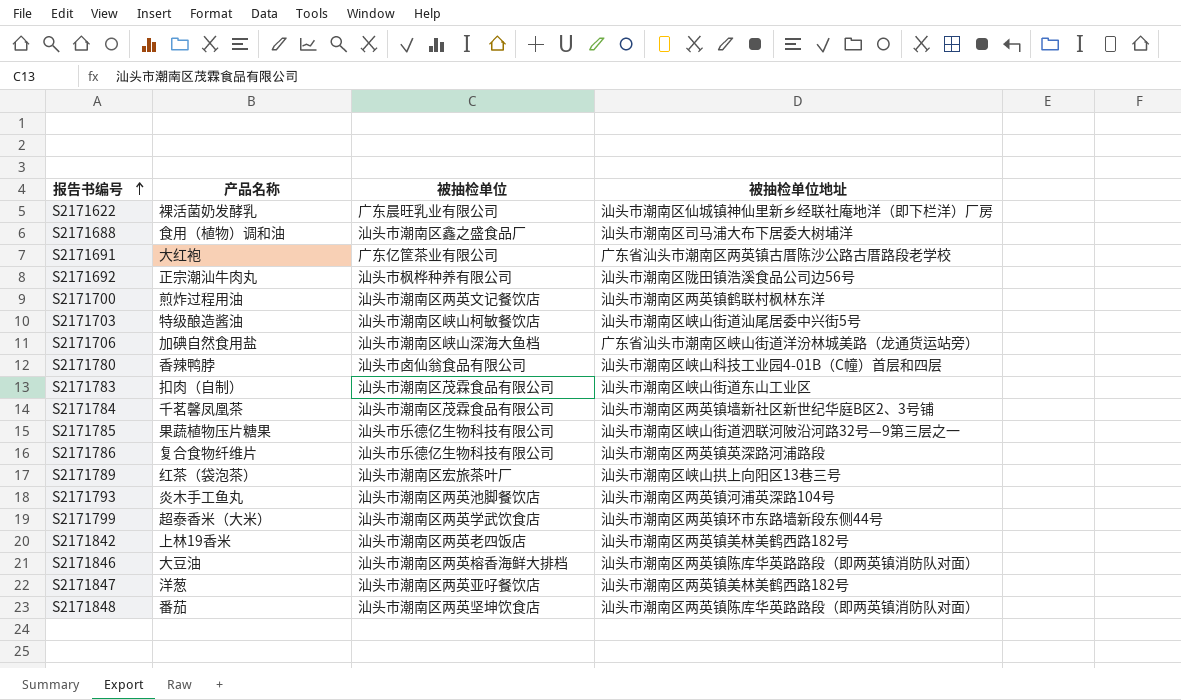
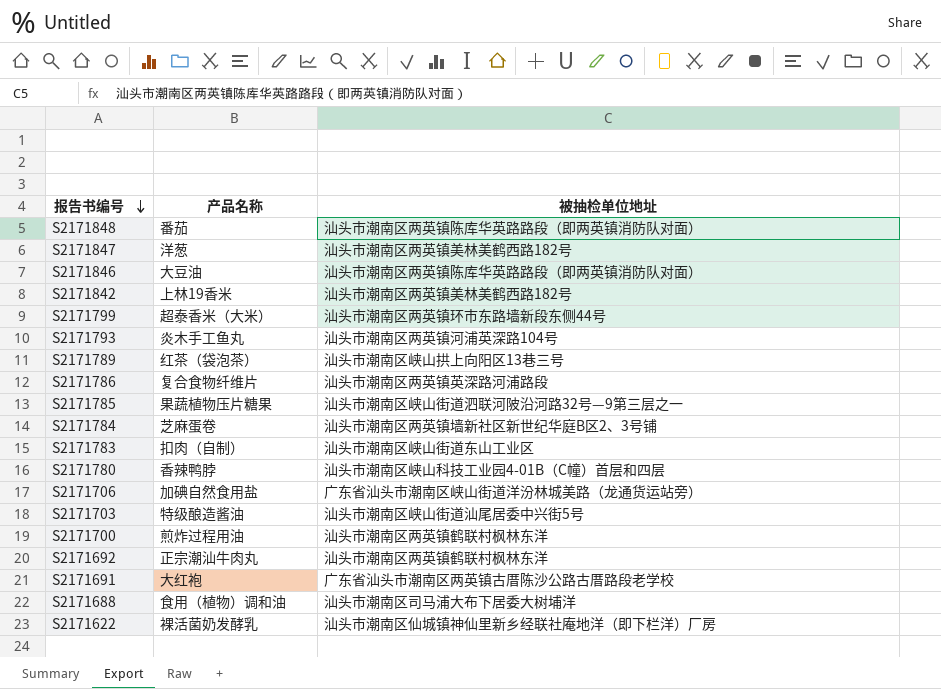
row order: 报告书编号 ascending -> 报告书编号 descending
column 被抽检单位 | position: 3 -> none
S2171784 | 产品名称: 千茗馨凤凰茶 -> 芝麻蛋卷
S2171692 | 被抽检单位地址: 汕头市潮南区陇田镇浩溪食品公司边56号 -> 汕头市潮南区两英镇鹤联村枫林东洋

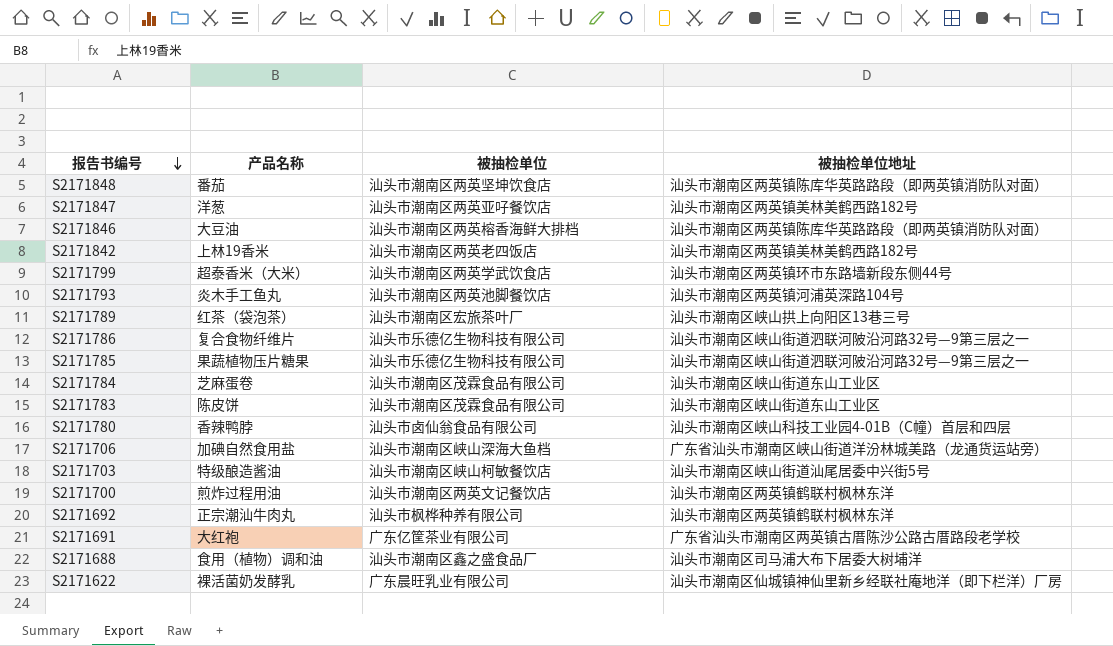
column 被抽检单位 | position: none -> 3
S2171786 | 被抽检单位地址: 汕头市潮南区两英镇英深路河浦路段 -> 汕头市潮南区峡山街道泗联河陂沿河路32号—9第三层之一
S2171784 | 被抽检单位地址: 汕头市潮南区两英镇墙新社区新世纪华庭B区2、3号铺 -> 汕头市潮南区峡山街道东山工业区
S2171783 | 产品名称: 扣肉（自制） -> 陈皮饼

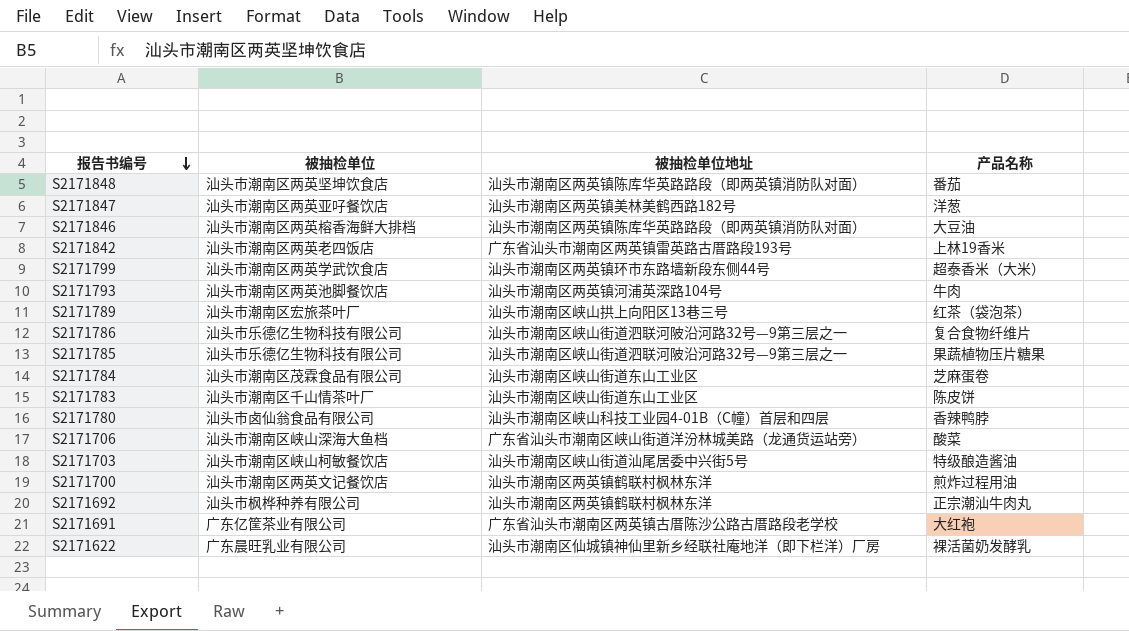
column 产品名称 | position: 2 -> 4
row S2171688: 食用（植物）调和油 | 汕头市潮南区鑫之盛食品厂 | 汕头市潮南区司马浦大布下居委大树埔洋 -> none
S2171842 | 被抽检单位地址: 汕头市潮南区两英镇美林美鹤西路182号 -> 广东省汕头市潮南区两英镇雷英路古厝路段193号
S2171793 | 产品名称: 炎木手工鱼丸 -> 牛肉
S2171783 | 被抽检单位: 汕头市潮南区茂霖食品有限公司 -> 汕头市潮南区千山情茶叶厂
S2171706 | 产品名称: 加碘自然食用盐 -> 酸菜

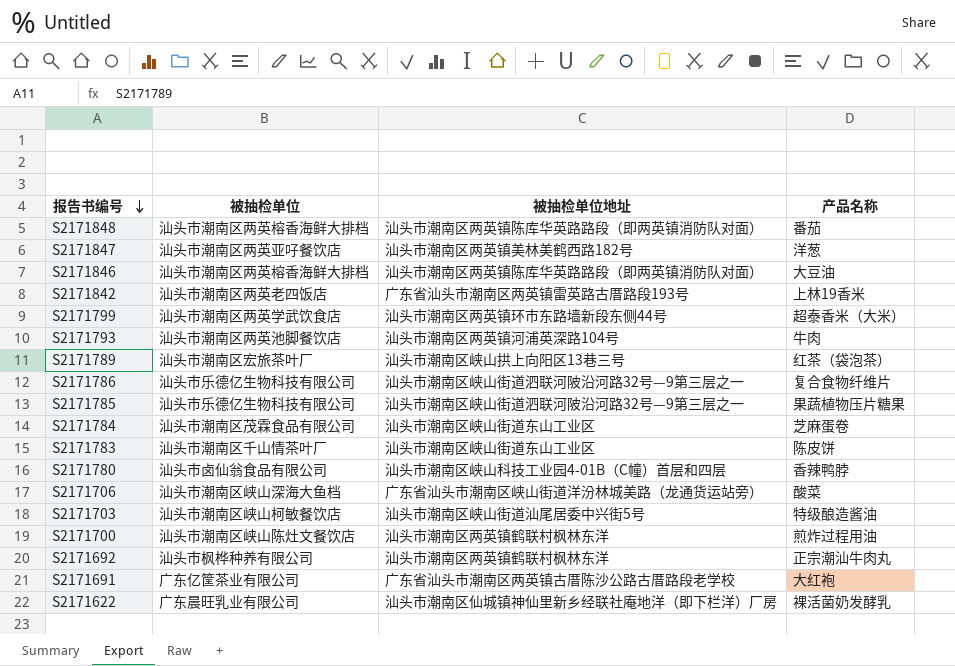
S2171848 | 被抽检单位: 汕头市潮南区两英坚坤饮食店 -> 汕头市潮南区两英榕香海鲜大排档
S2171700 | 被抽检单位: 汕头市潮南区两英文记餐饮店 -> 汕头市潮南区峡山陈灶文餐饮店

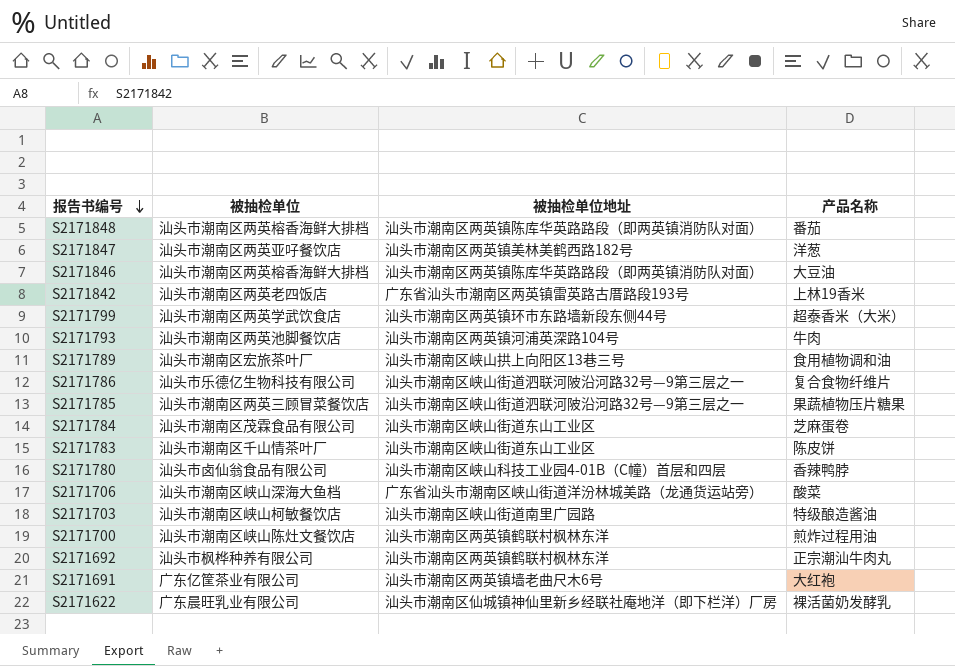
S2171789 | 产品名称: 红茶（袋泡茶） -> 食用植物调和油
S2171785 | 被抽检单位: 汕头市乐德亿生物科技有限公司 -> 汕头市潮南区两英三顾冒菜餐饮店
S2171703 | 被抽检单位地址: 汕头市潮南区峡山街道汕尾居委中兴街5号 -> 汕头市潮南区峡山街道南里广园路
S2171691 | 被抽检单位地址: 广东省汕头市潮南区两英镇古厝陈沙公路古厝路段老学校 -> 汕头市潮南区两英镇墙老曲尺木6号

